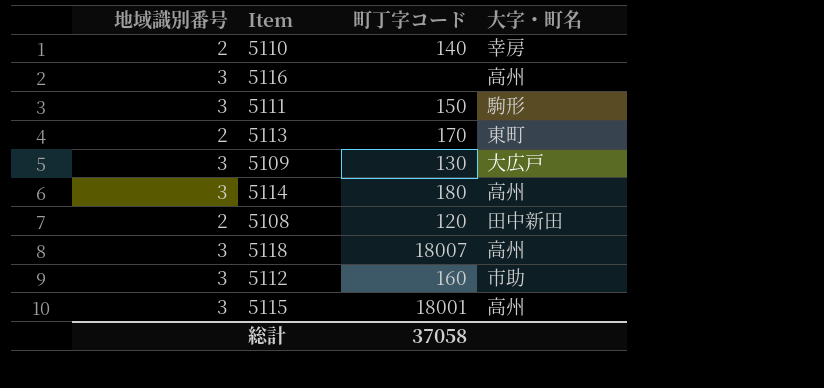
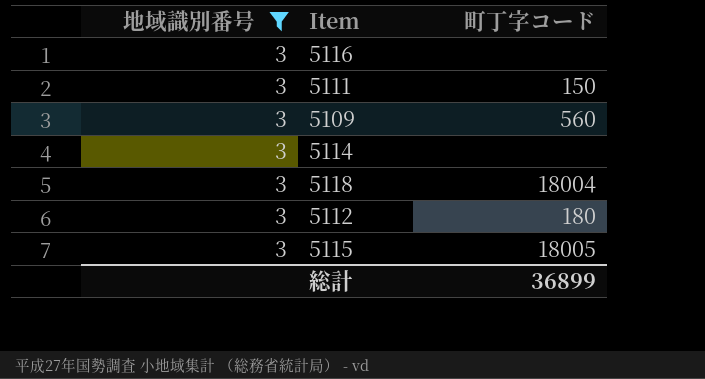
filter: none -> 地域識別番号 = 3
column 大字・町名 | position: 4 -> none
5109 | 町丁字コード: 130 -> 560
5114 | 町丁字コード: 180 -> none
5118 | 町丁字コード: 18007 -> 18004
5112 | 町丁字コード: 160 -> 180
5115 | 町丁字コード: 18001 -> 18005
総計 | 町丁字コード: 37058 -> 36899

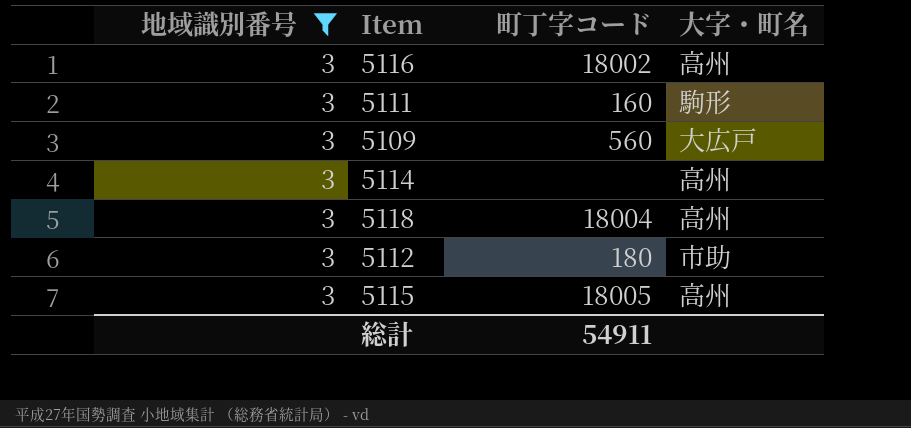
column 大字・町名 | position: none -> 4
5116 | 町丁字コード: none -> 18002
5111 | 町丁字コード: 150 -> 160
総計 | 町丁字コード: 36899 -> 54911

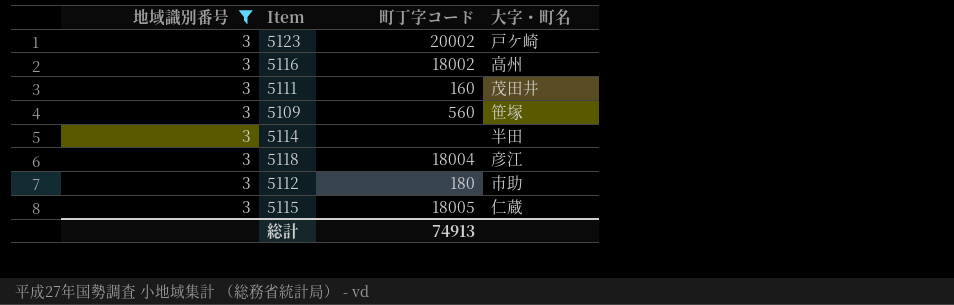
row 5123: none -> 3 | 20002 | 戸ケ崎
5111 | 大字・町名: 駒形 -> 茂田井
5109 | 大字・町名: 大広戸 -> 笹塚
5114 | 大字・町名: 高州 -> 半田
5118 | 大字・町名: 高州 -> 彦江
5115 | 大字・町名: 高州 -> 仁蔵
総計 | 町丁字コード: 54911 -> 74913

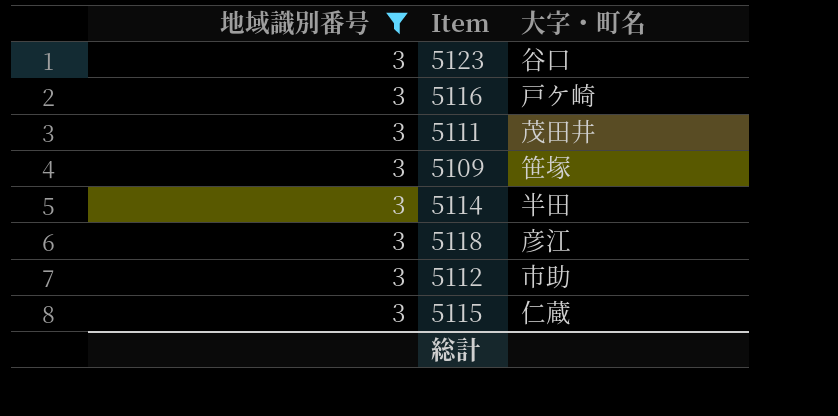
column 町丁字コード | position: 3 -> none
5123 | 大字・町名: 戸ケ崎 -> 谷口
5116 | 大字・町名: 高州 -> 戸ケ崎

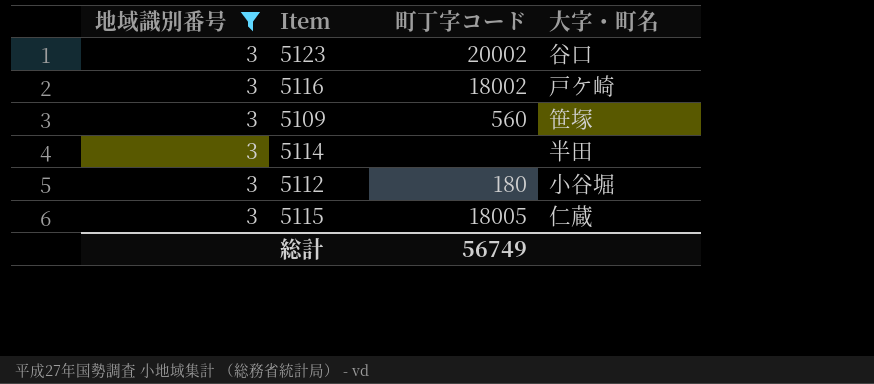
column 町丁字コード | position: none -> 3
row 5111: 3 | 茂田井 -> none
row 5118: 3 | 彦江 -> none
5112 | 大字・町名: 市助 -> 小谷堀

